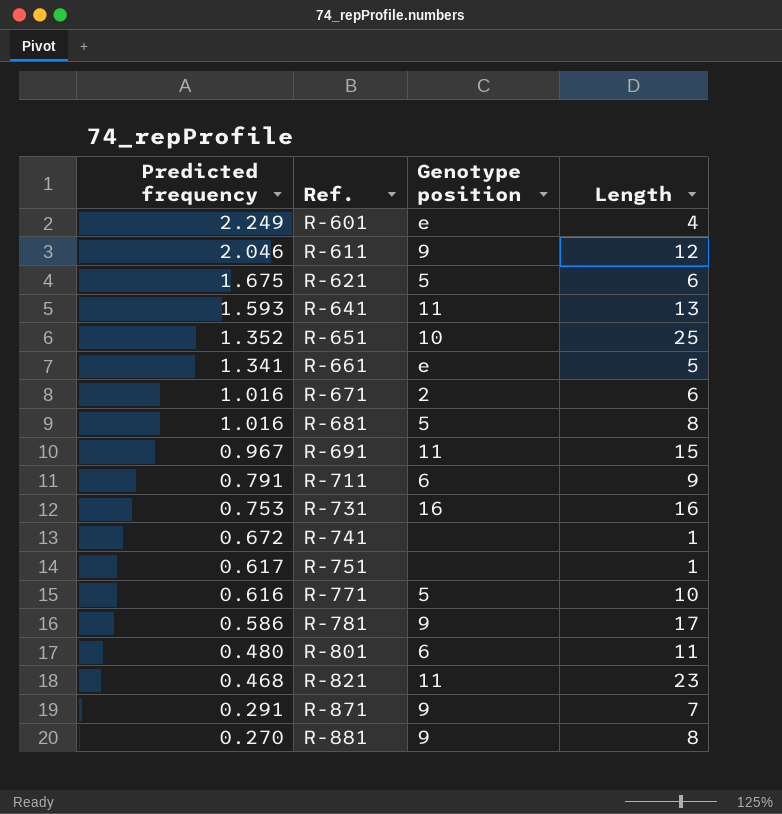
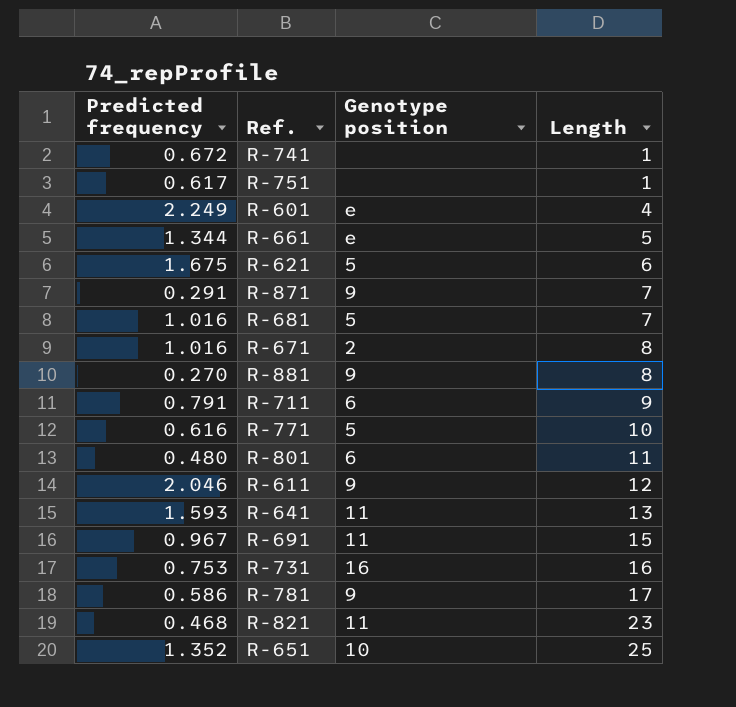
row order: Predicted frequency descending -> Length ascending
R-661 | Predicted frequency: 1.341 -> 1.344
R-681 | Length: 8 -> 7
R-671 | Length: 6 -> 8

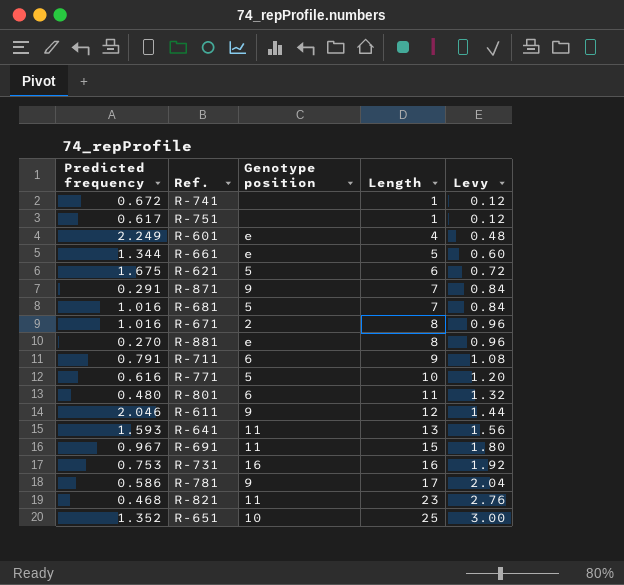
column Levy | formula: none -> [Length] * 0.12
R-881 | Genotype position: 9 -> e

